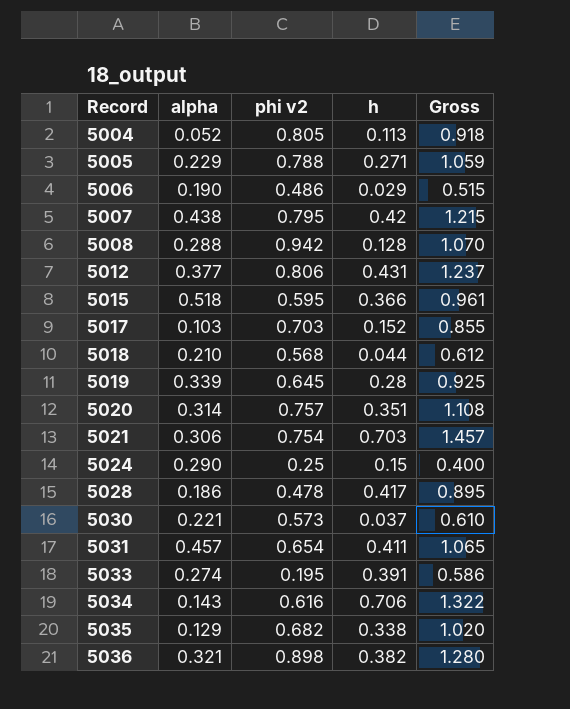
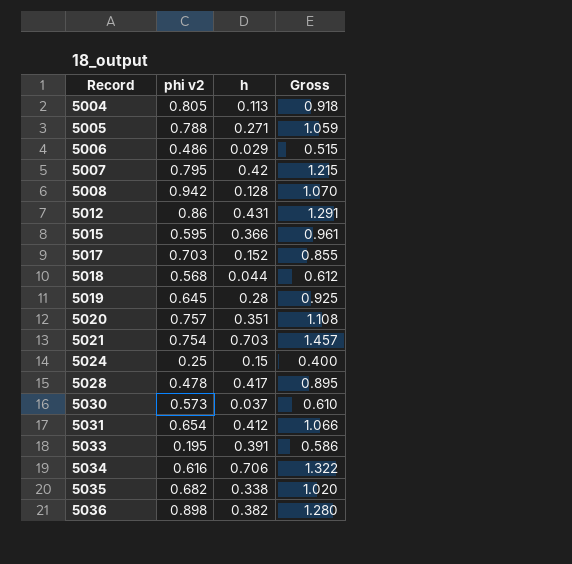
column alpha | position: 2 -> none
5012 | phi v2: 0.806 -> 0.86
5012 | Gross: 1.237 -> 1.291
5031 | h: 0.411 -> 0.412
5031 | Gross: 1.065 -> 1.066

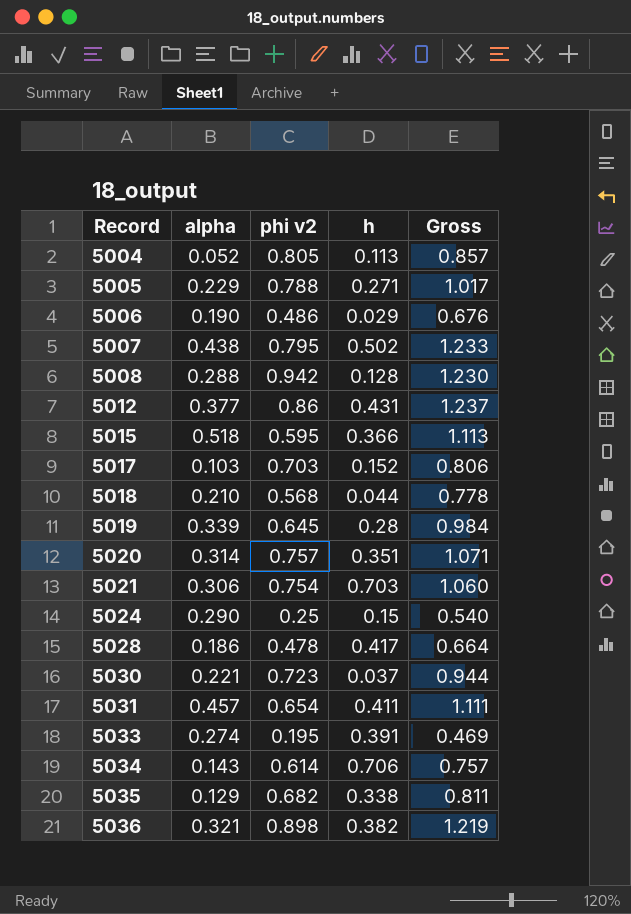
column alpha | position: none -> 2
column Gross | formula: [phi v2] + [h] -> [alpha] + [phi v2]
5007 | h: 0.42 -> 0.502
5030 | phi v2: 0.573 -> 0.723
5031 | h: 0.412 -> 0.411
5034 | phi v2: 0.616 -> 0.614

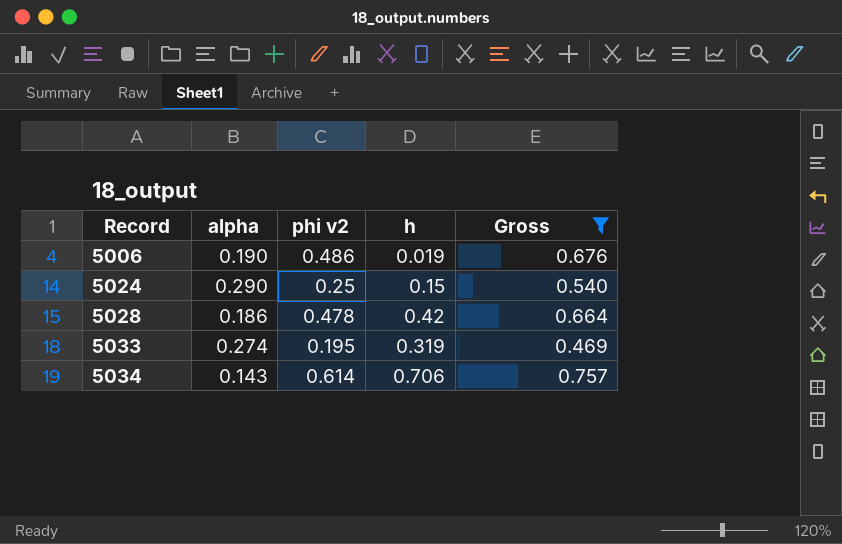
filter: none -> Gross <= 0.757
5006 | h: 0.029 -> 0.019
5028 | h: 0.417 -> 0.42
5033 | h: 0.391 -> 0.319

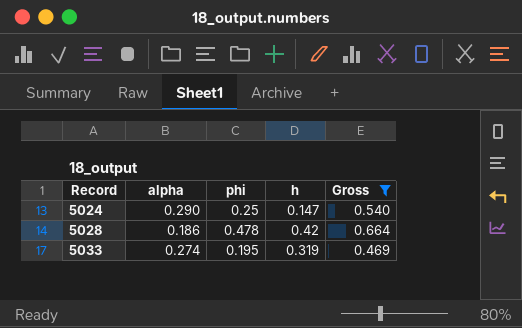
column name: phi v2 -> phi
row 5006: 0.190 | 0.486 | 0.019 | 0.676 -> none
row 5034: 0.143 | 0.614 | 0.706 | 0.757 -> none
5024 | h: 0.15 -> 0.147

